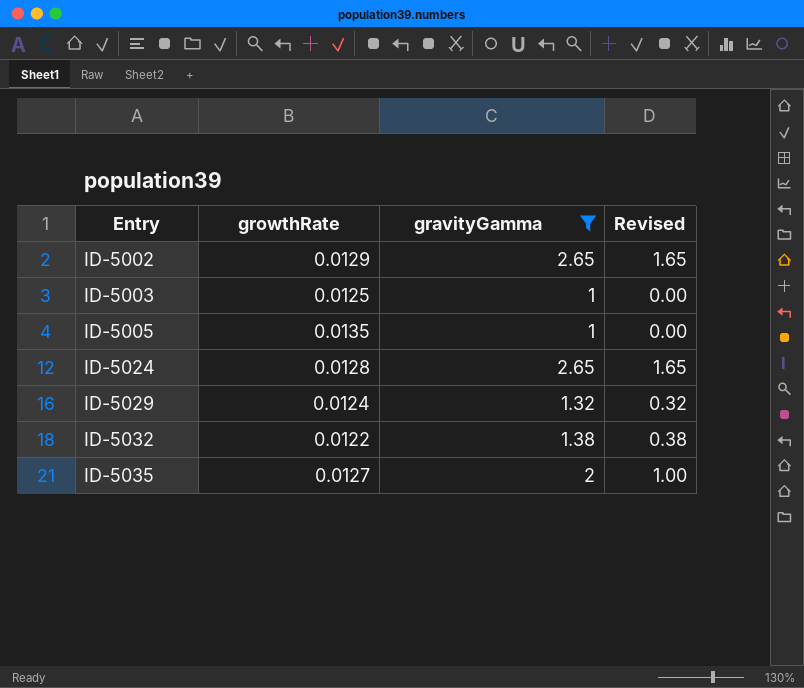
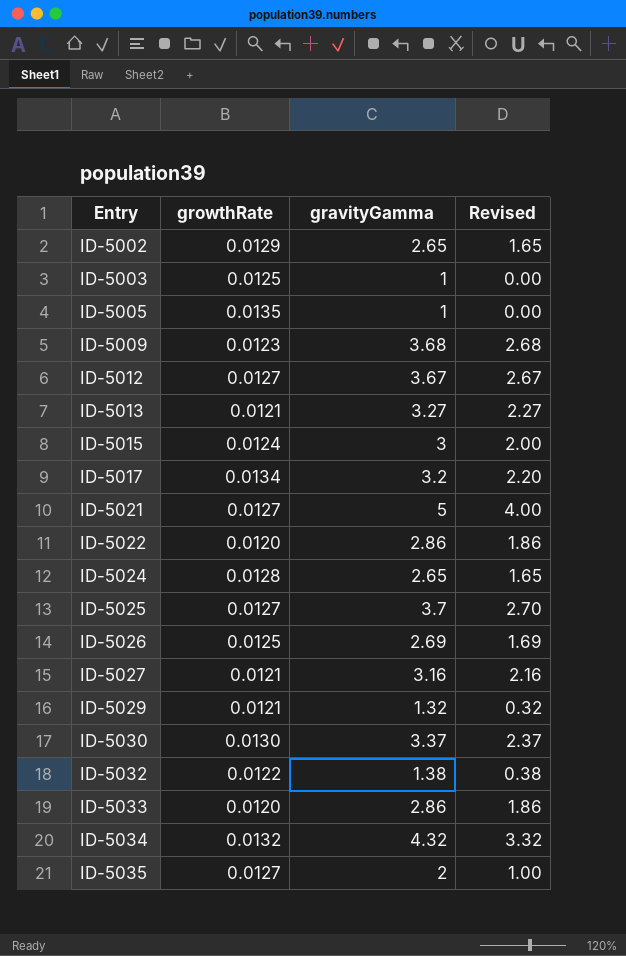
filter: gravityGamma <= 2.65 -> none
ID-5029 | growthRate: 0.0124 -> 0.0121

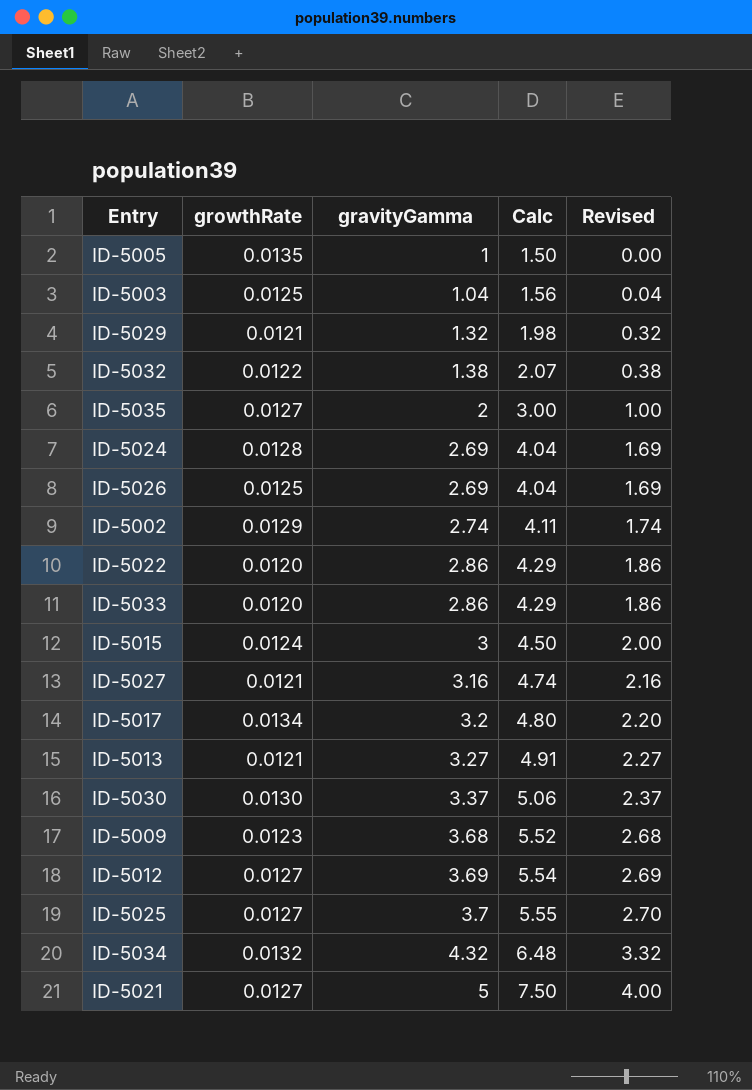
row order: Entry ascending -> gravityGamma ascending
column Calc | formula: none -> [gravityGamma] * 1.5
ID-5003 | gravityGamma: 1 -> 1.04
ID-5003 | Revised: 0.00 -> 0.04
ID-5024 | gravityGamma: 2.65 -> 2.69
ID-5024 | Revised: 1.65 -> 1.69
ID-5002 | gravityGamma: 2.65 -> 2.74
ID-5002 | Revised: 1.65 -> 1.74
ID-5012 | gravityGamma: 3.67 -> 3.69
ID-5012 | Revised: 2.67 -> 2.69

